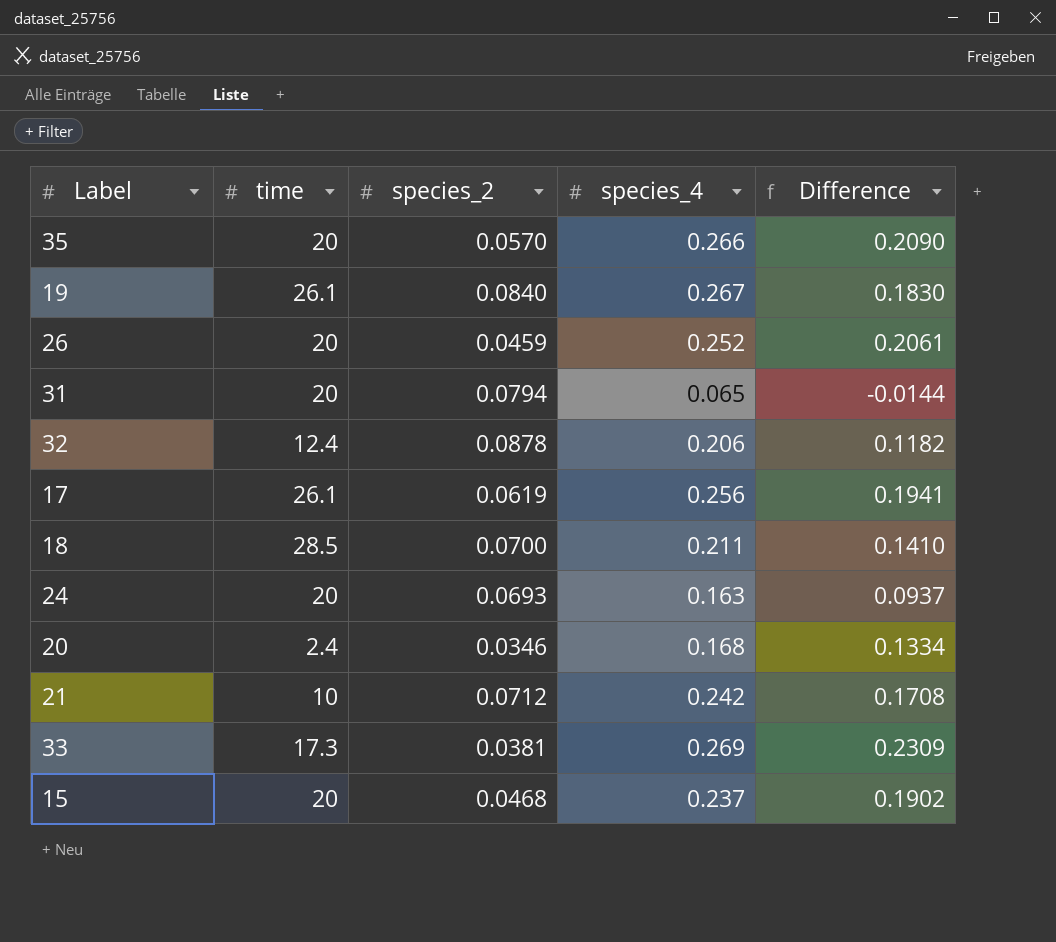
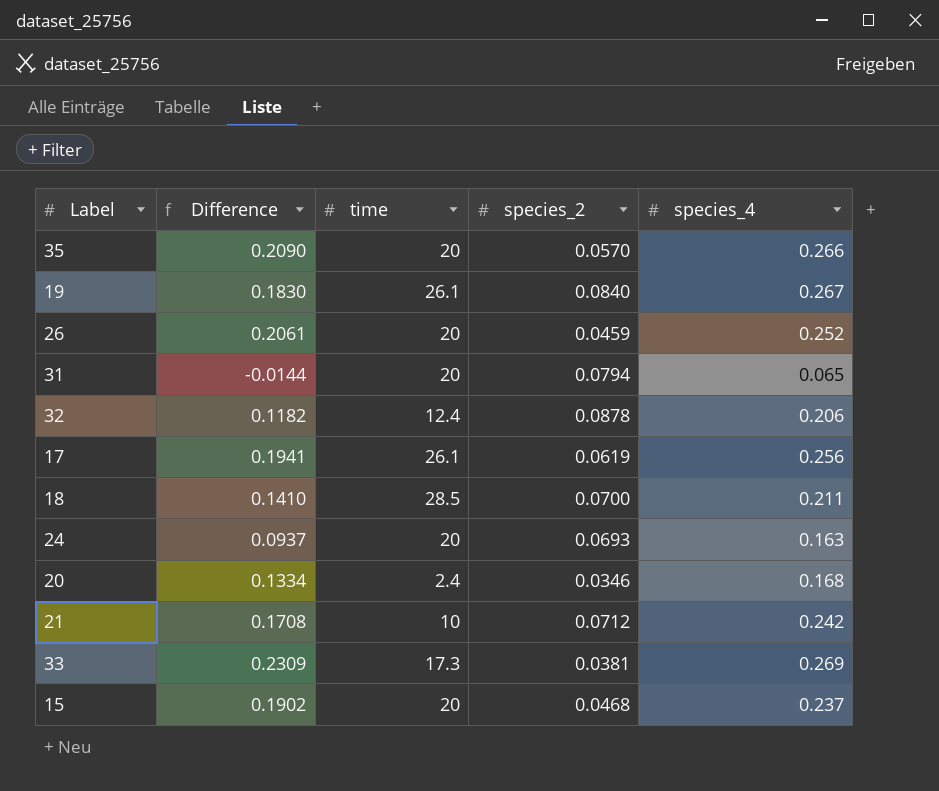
column Difference | position: 5 -> 2

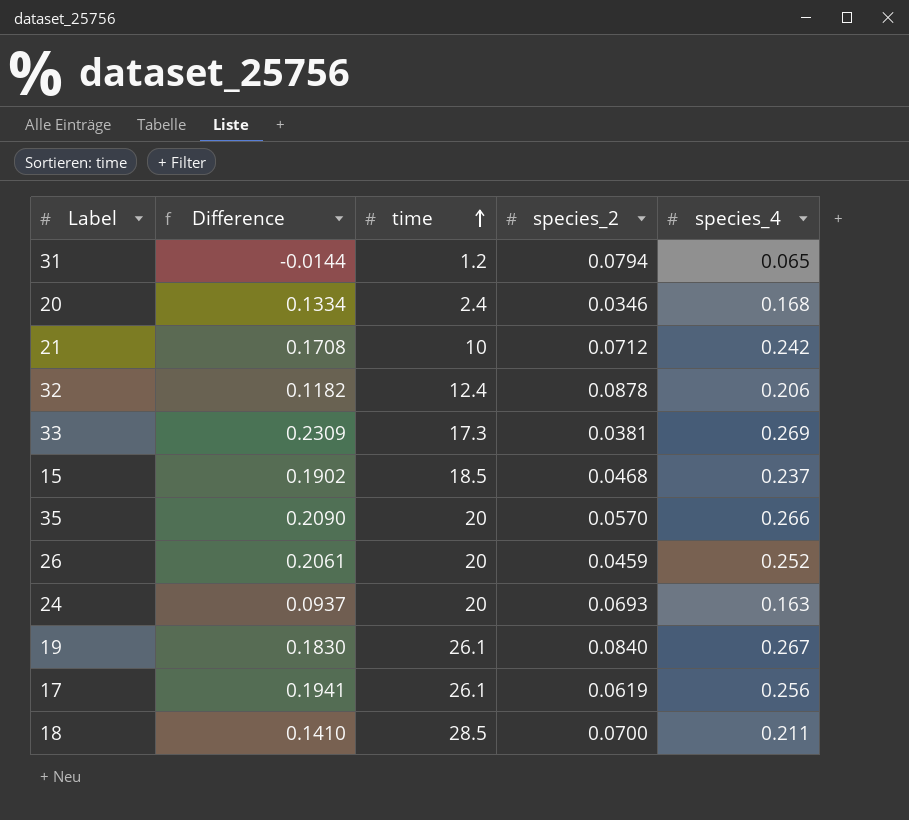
row order: none -> time ascending
31 | time: 20 -> 1.2
15 | time: 20 -> 18.5

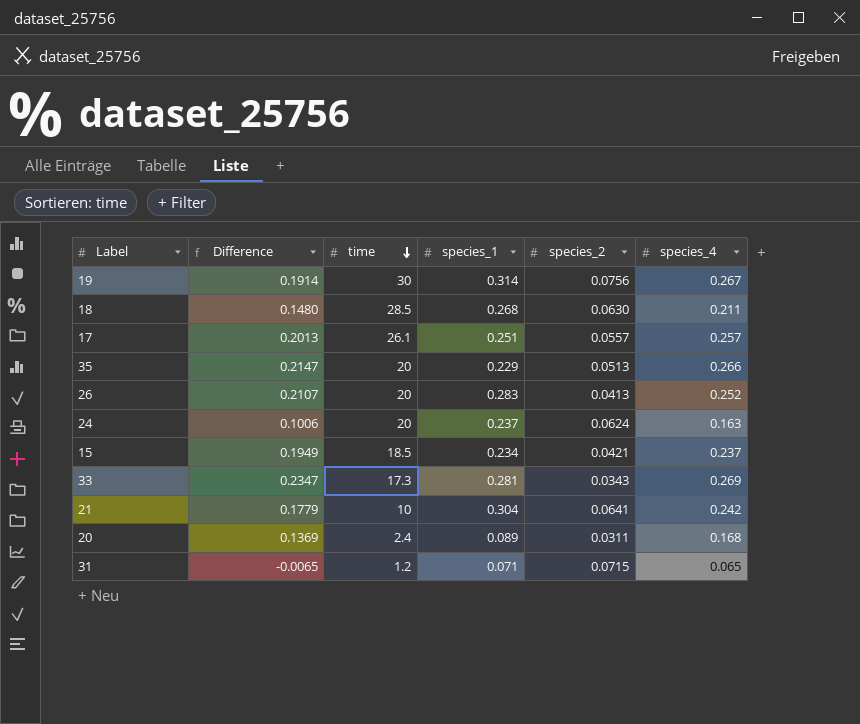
row order: time ascending -> time descending
column species_1 | position: none -> 4
row 32: 0.1182 | 12.4 | 0.0878 | 0.206 -> none
19 | Difference: 0.1830 -> 0.1914
19 | time: 26.1 -> 30
19 | species_2: 0.0840 -> 0.0756
18 | Difference: 0.1410 -> 0.1480
18 | species_2: 0.0700 -> 0.0630
17 | Difference: 0.1941 -> 0.2013
17 | species_2: 0.0619 -> 0.0557
17 | species_4: 0.256 -> 0.257
35 | Difference: 0.2090 -> 0.2147
35 | species_2: 0.0570 -> 0.0513
26 | Difference: 0.2061 -> 0.2107
26 | species_2: 0.0459 -> 0.0413
24 | Difference: 0.0937 -> 0.1006
24 | species_2: 0.0693 -> 0.0624
15 | Difference: 0.1902 -> 0.1949
15 | species_2: 0.0468 -> 0.0421
33 | Difference: 0.2309 -> 0.2347
33 | species_2: 0.0381 -> 0.0343
21 | Difference: 0.1708 -> 0.1779
21 | species_2: 0.0712 -> 0.0641
20 | Difference: 0.1334 -> 0.1369
20 | species_2: 0.0346 -> 0.0311
31 | Difference: -0.0144 -> -0.0065
31 | species_2: 0.0794 -> 0.0715

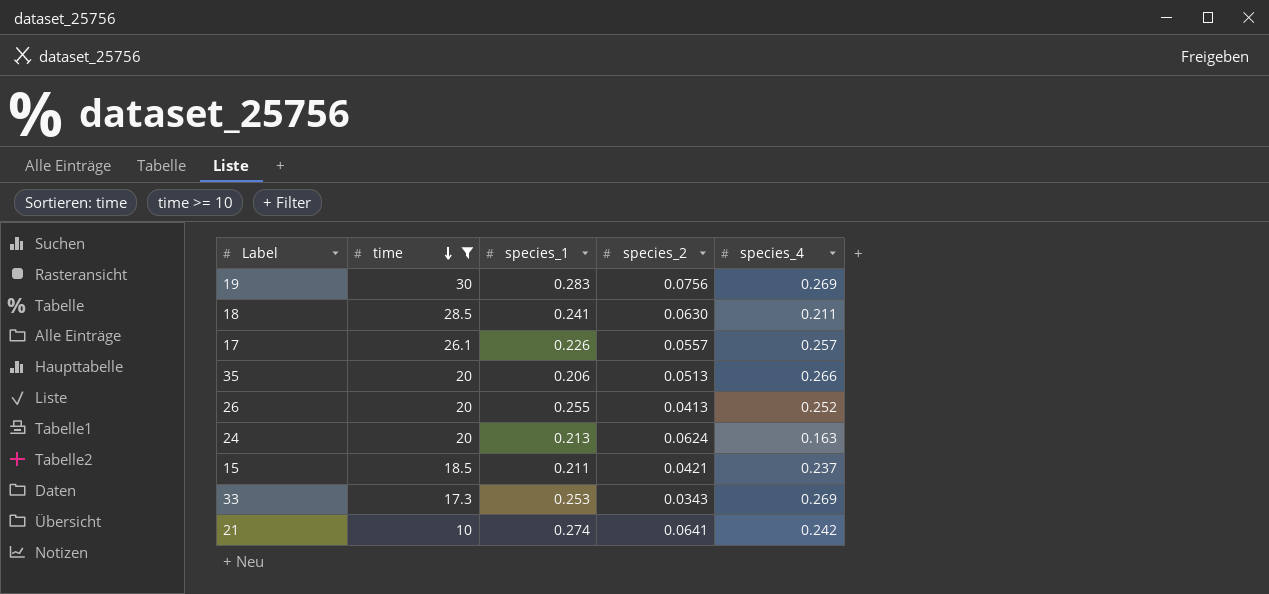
filter: none -> time >= 10
column Difference | formula: [species_4] - [species_2] -> none
19 | species_1: 0.314 -> 0.283
19 | species_4: 0.267 -> 0.269
18 | species_1: 0.268 -> 0.241
17 | species_1: 0.251 -> 0.226
35 | species_1: 0.229 -> 0.206
26 | species_1: 0.283 -> 0.255
24 | species_1: 0.237 -> 0.213
15 | species_1: 0.234 -> 0.211
33 | species_1: 0.281 -> 0.253
21 | species_1: 0.304 -> 0.274

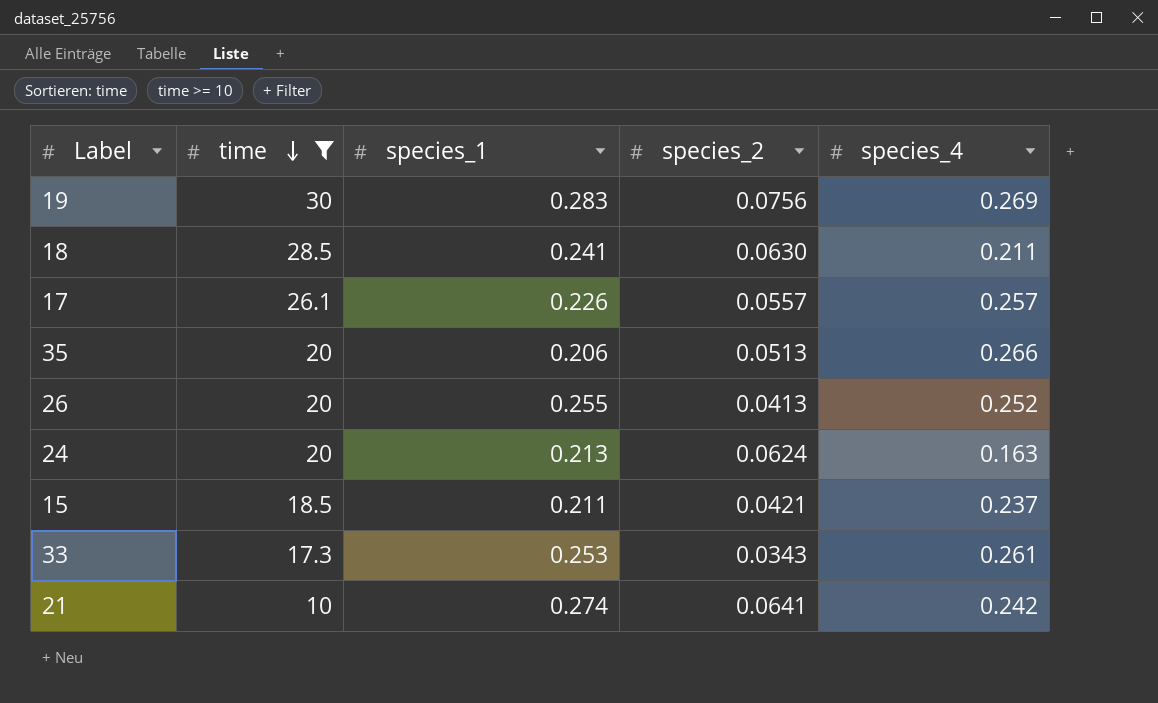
33 | species_4: 0.269 -> 0.261

